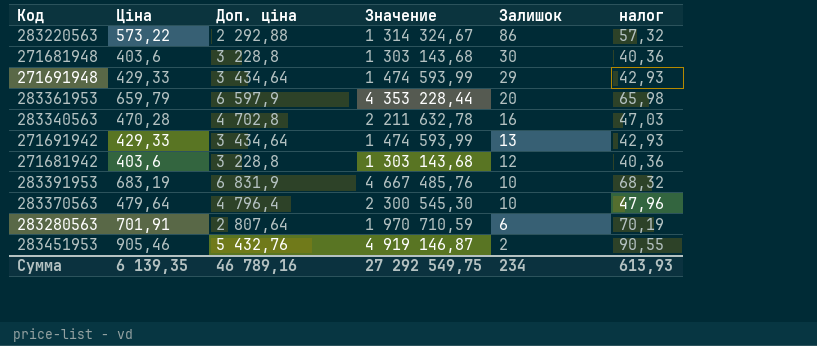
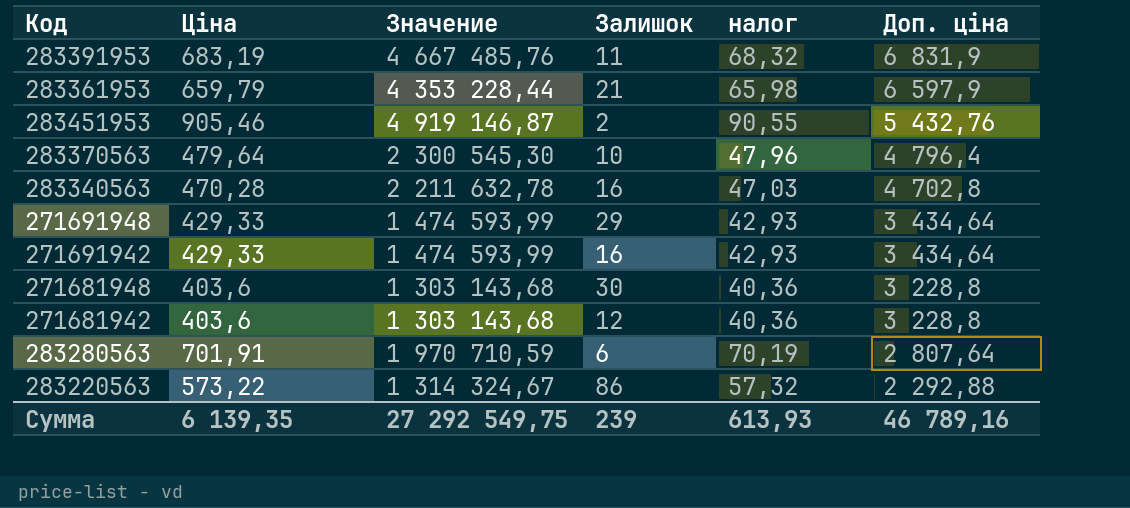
row order: Залишок descending -> Доп. ціна descending
column Доп. ціна | position: 3 -> 6
283391953 | Залишок: 10 -> 11
283361953 | Залишок: 20 -> 21
271691942 | Залишок: 13 -> 16
Сумма | Залишок: 234 -> 239

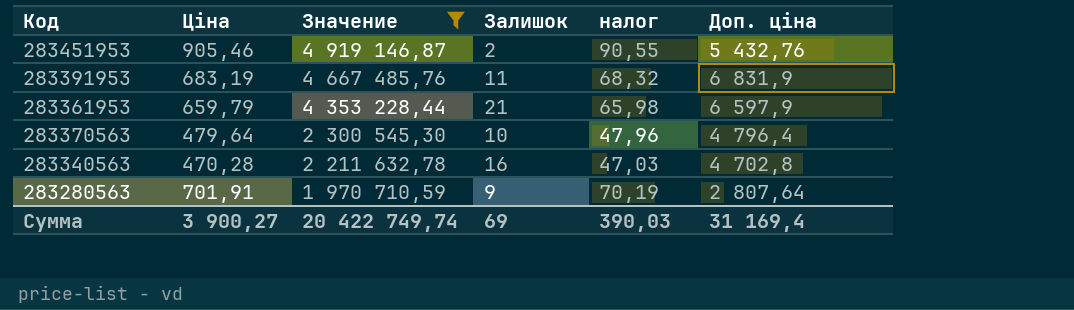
filter: none -> Значение >= 1 970 710,59
row order: Доп. ціна descending -> Значение descending
283280563 | Залишок: 6 -> 9
Сумма | Ціна: 6 139,35 -> 3 900,27
Сумма | Значение: 27 292 549,75 -> 20 422 749,74
Сумма | Залишок: 239 -> 69
Сумма | налог: 613,93 -> 390,03
Сумма | Доп. ціна: 46 789,16 -> 31 169,4

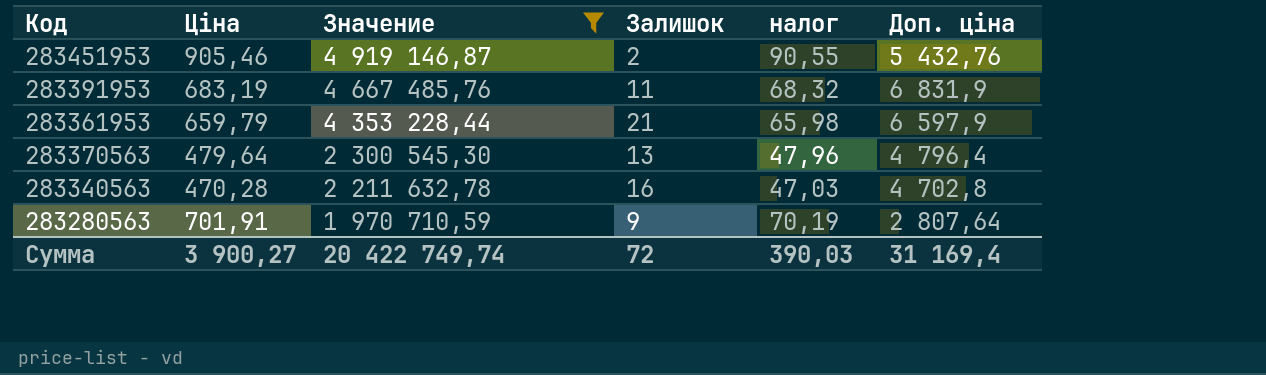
283370563 | Залишок: 10 -> 13
Сумма | Залишок: 69 -> 72

